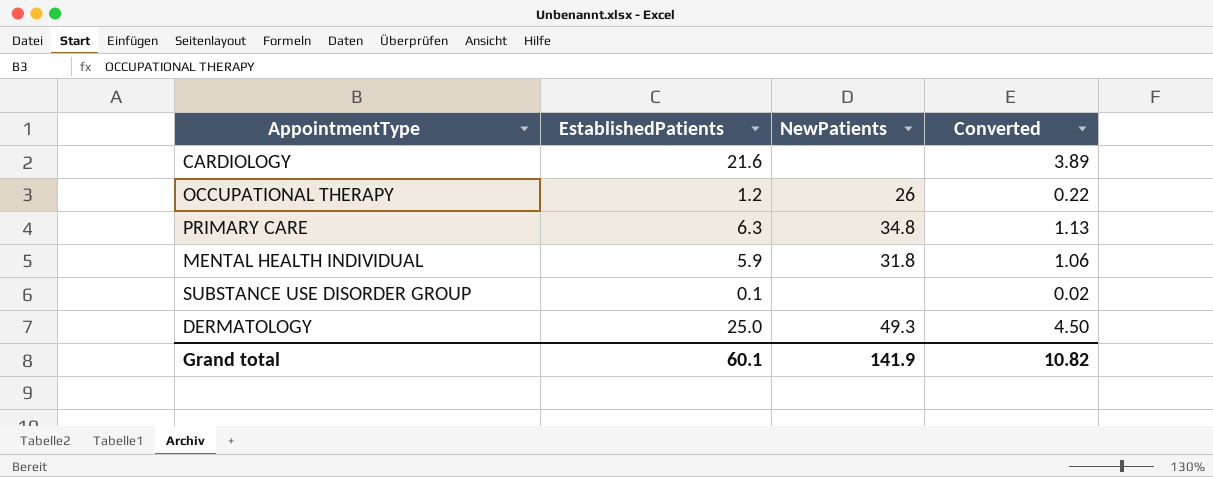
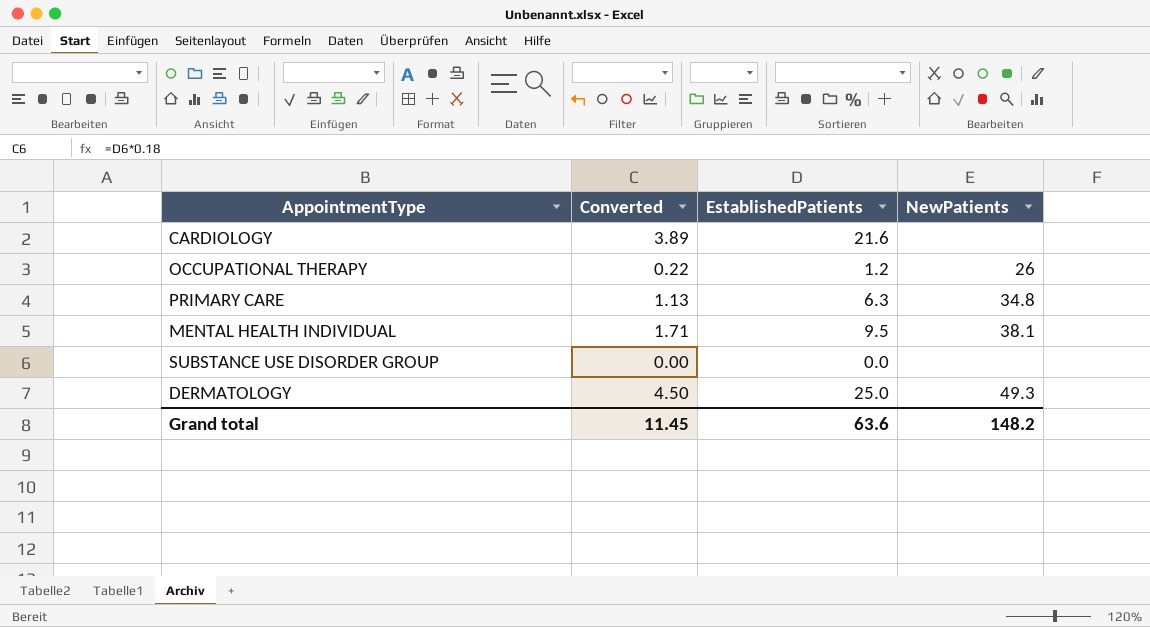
column Converted | position: 4 -> 2
MENTAL HEALTH INDIVIDUAL | Converted: 1.06 -> 1.71
MENTAL HEALTH INDIVIDUAL | EstablishedPatients: 5.9 -> 9.5
MENTAL HEALTH INDIVIDUAL | NewPatients: 31.8 -> 38.1
SUBSTANCE USE DISORDER GROUP | Converted: 0.02 -> 0.00
SUBSTANCE USE DISORDER GROUP | EstablishedPatients: 0.1 -> 0.0
Grand total | Converted: 10.82 -> 11.45
Grand total | EstablishedPatients: 60.1 -> 63.6
Grand total | NewPatients: 141.9 -> 148.2

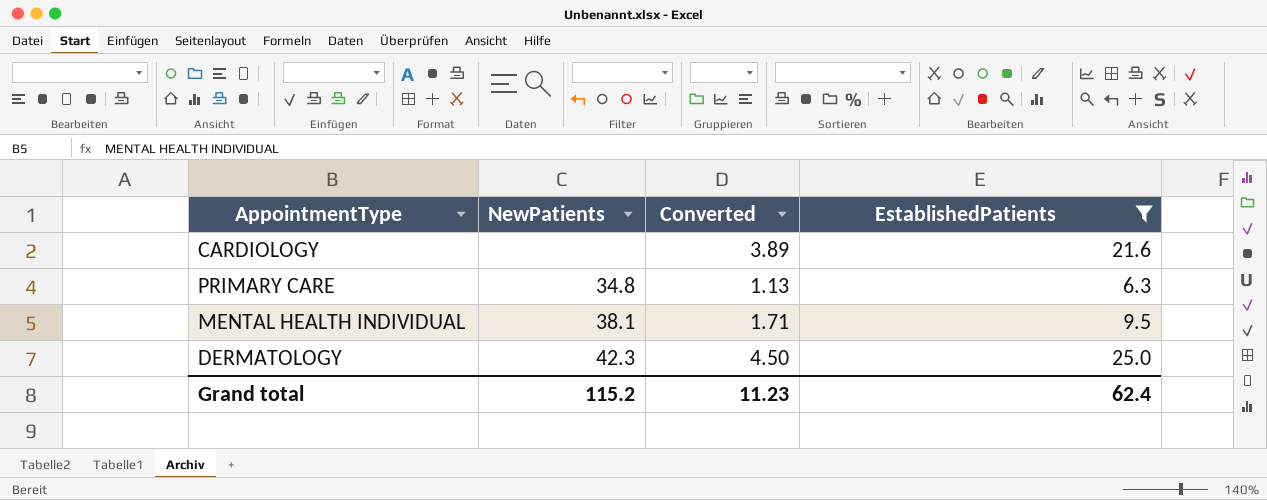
filter: none -> EstablishedPatients >= 6.3
column NewPatients | position: 4 -> 2
DERMATOLOGY | NewPatients: 49.3 -> 42.3
Grand total | NewPatients: 148.2 -> 115.2
Grand total | Converted: 11.45 -> 11.23
Grand total | EstablishedPatients: 63.6 -> 62.4

